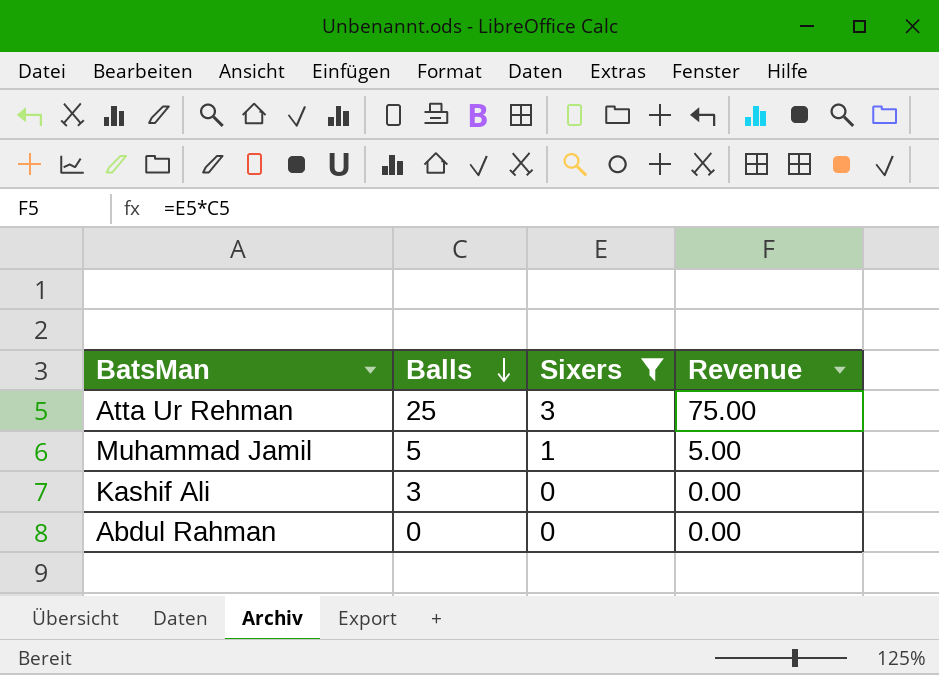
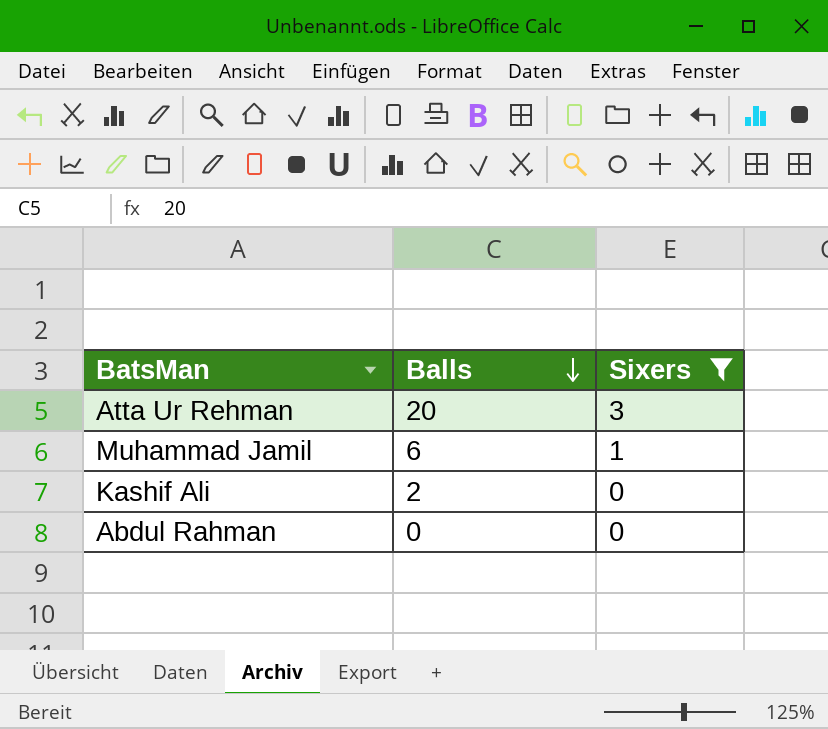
column Revenue | formula: [Balls] * [Sixers] -> none
Atta Ur Rehman | Balls: 25 -> 20
Muhammad Jamil | Balls: 5 -> 6
Kashif Ali | Balls: 3 -> 2

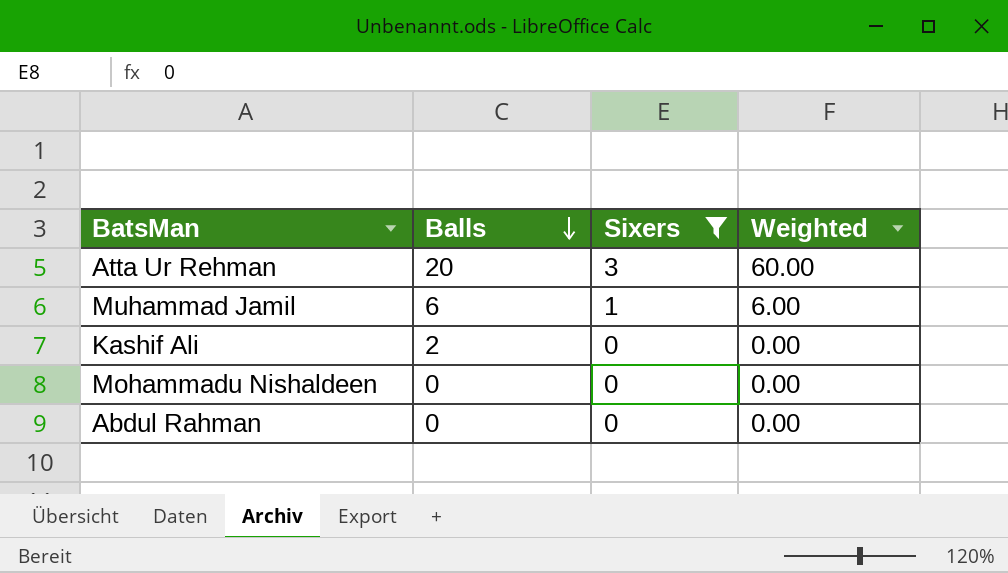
column Weighted | formula: none -> [Balls] * [Sixers]
row Mohammadu Nishaldeen: none -> 0 | 0 | 0.00

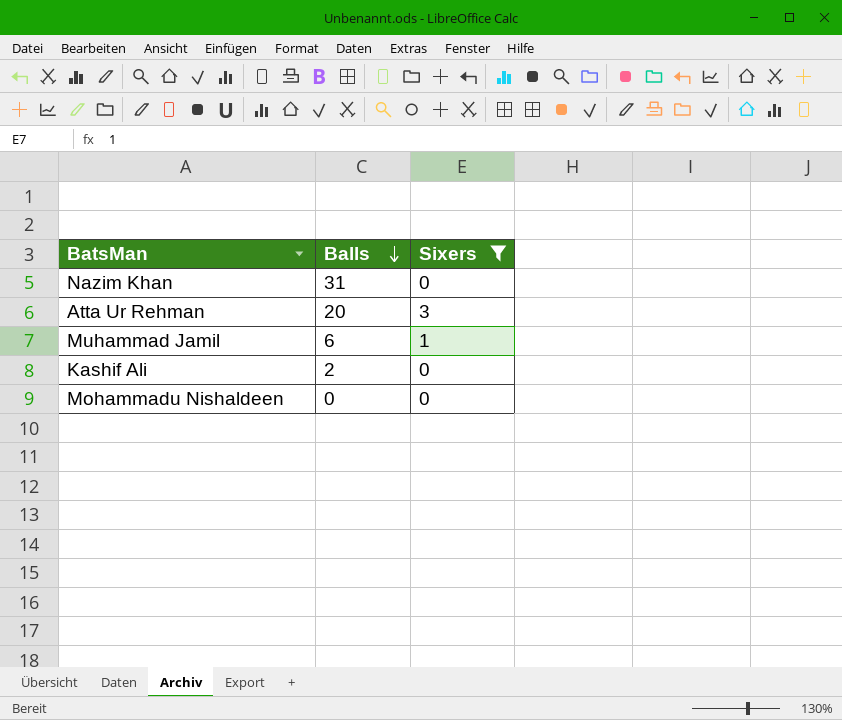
column Weighted | formula: [Balls] * [Sixers] -> none
row Abdul Rahman: 0 | 0 | 0.00 -> none
row Nazim Khan: none -> 31 | 0

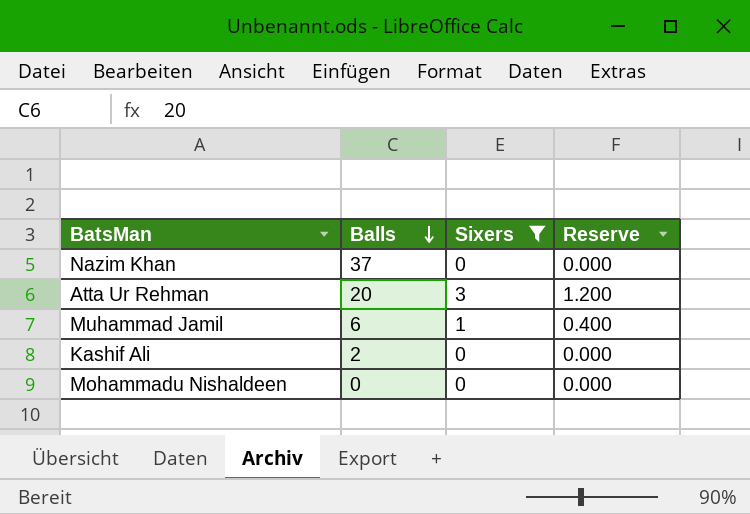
column Reserve | formula: none -> [Sixers] * 0.4
Nazim Khan | Balls: 31 -> 37

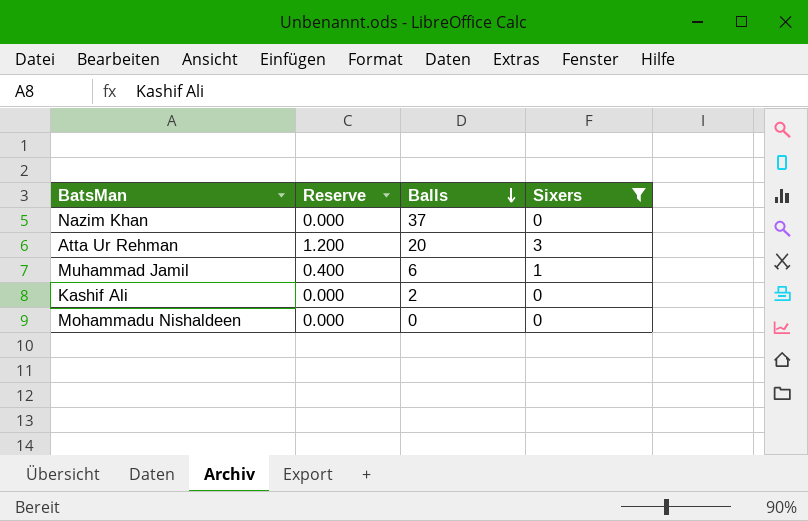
column Reserve | position: 4 -> 2

